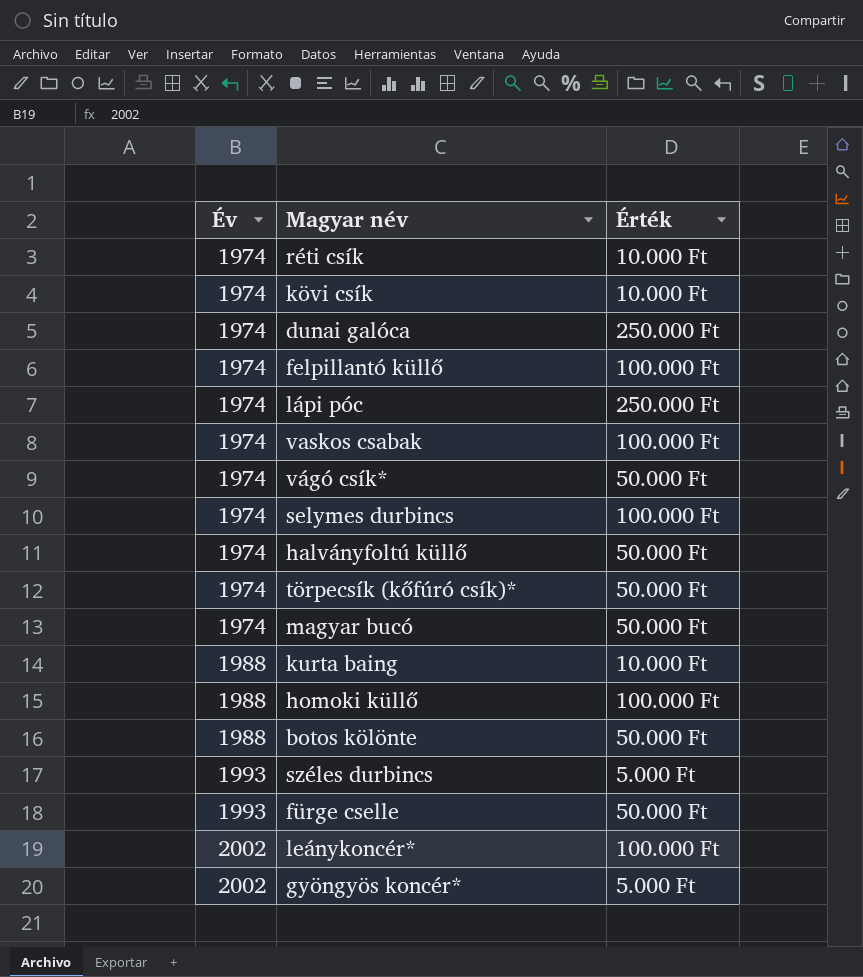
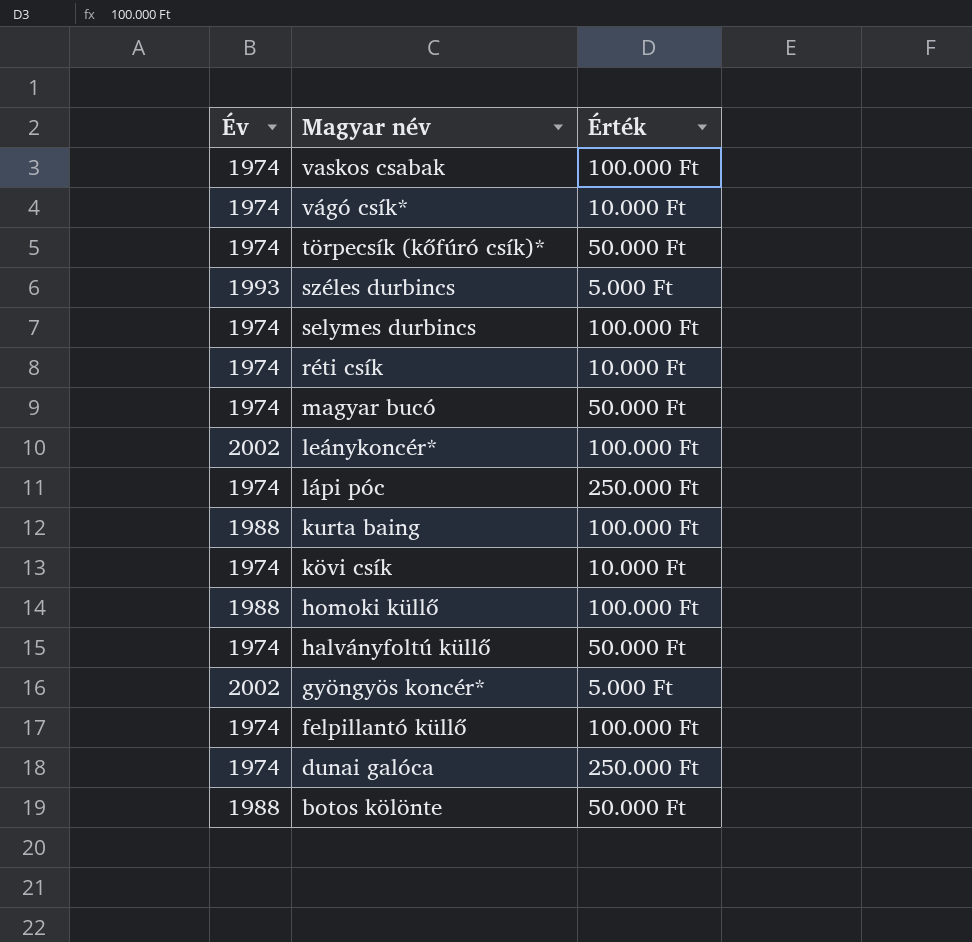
row order: Év ascending -> Magyar név descending
row fürge cselle: 1993 | 50.000 Ft -> none
vágó csík* | Érték: 50.000 Ft -> 10.000 Ft
kurta baing | Érték: 10.000 Ft -> 100.000 Ft

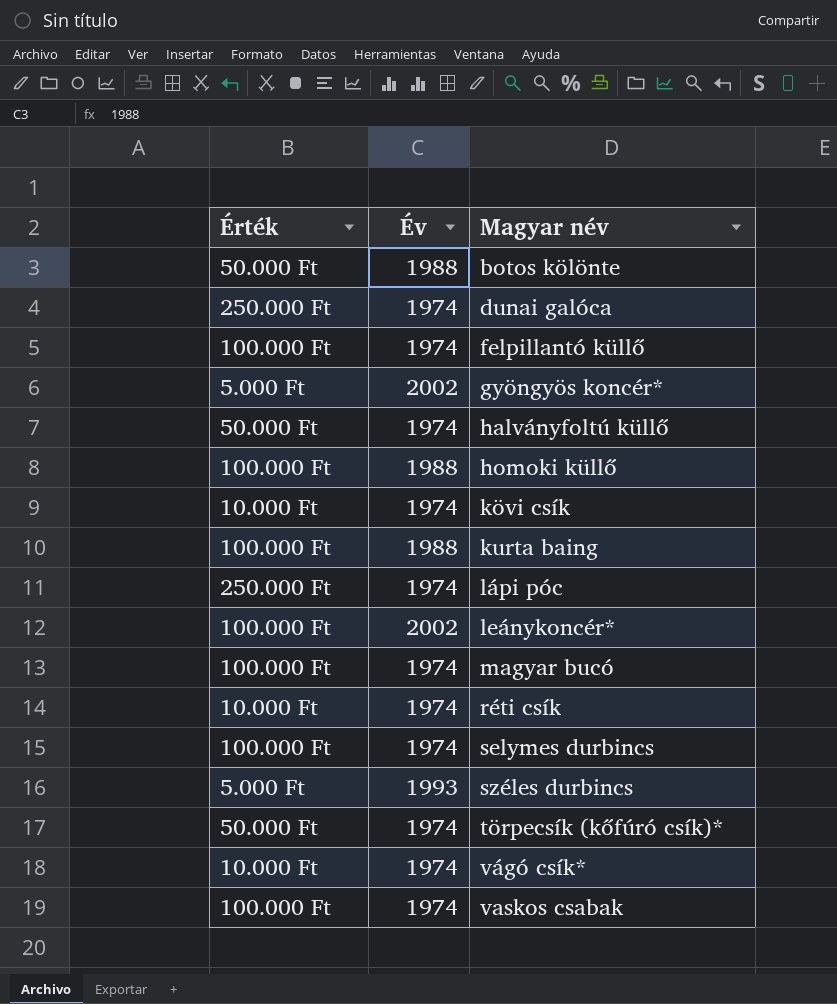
row order: Magyar név descending -> Magyar név ascending
column Érték | position: 3 -> 1
magyar bucó | Érték: 50.000 Ft -> 100.000 Ft

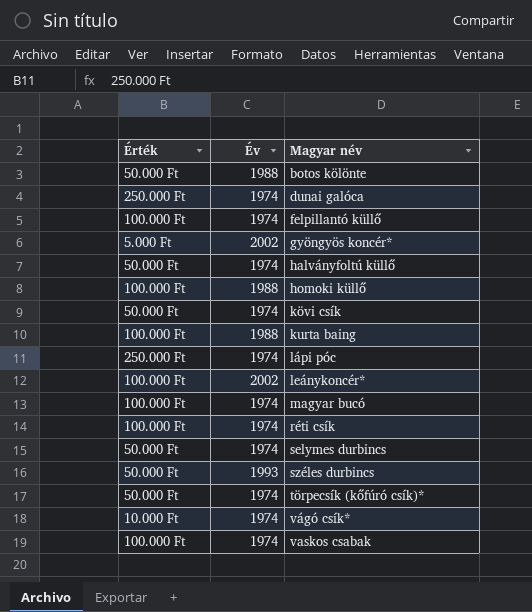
kövi csík | Érték: 10.000 Ft -> 50.000 Ft
réti csík | Érték: 10.000 Ft -> 100.000 Ft
selymes durbincs | Érték: 100.000 Ft -> 50.000 Ft
széles durbincs | Érték: 5.000 Ft -> 50.000 Ft

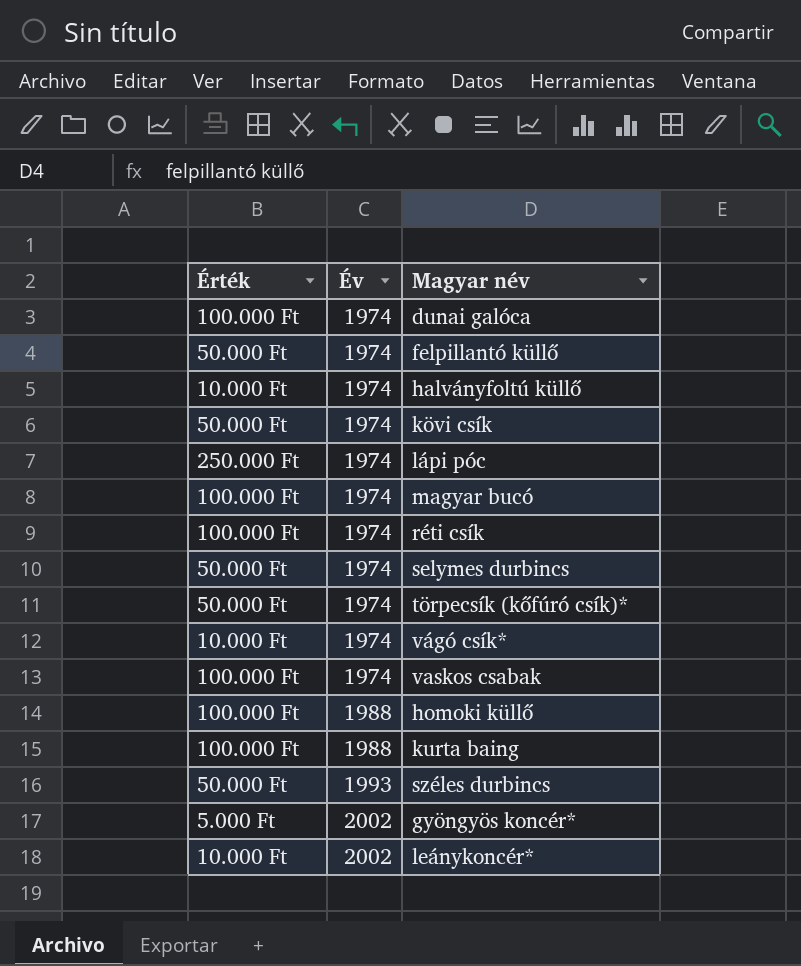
row order: Magyar név ascending -> Év ascending
row botos kölönte: 50.000 Ft | 1988 -> none
dunai galóca | Érték: 250.000 Ft -> 100.000 Ft
felpillantó küllő | Érték: 100.000 Ft -> 50.000 Ft
halványfoltú küllő | Érték: 50.000 Ft -> 10.000 Ft
leánykoncér* | Érték: 100.000 Ft -> 10.000 Ft

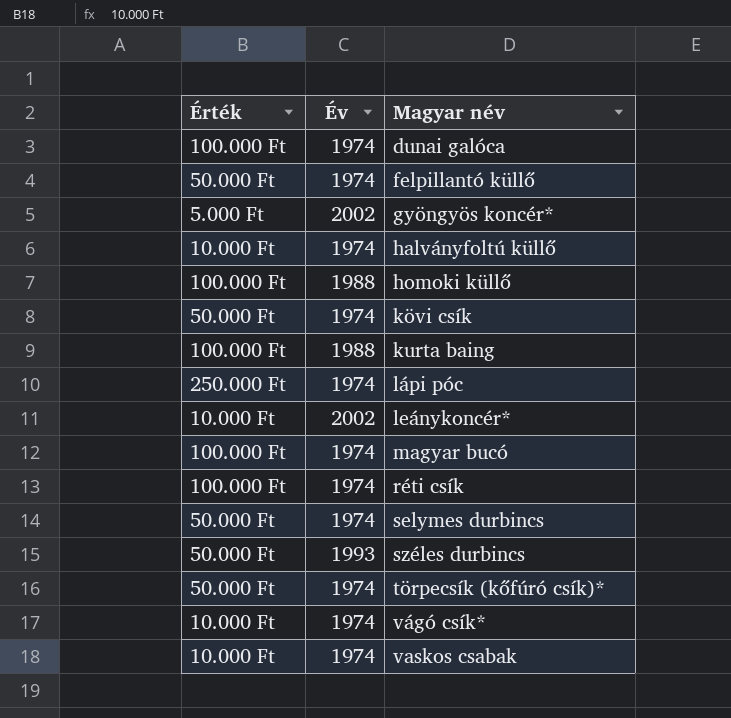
row order: Év ascending -> Magyar név ascending
vaskos csabak | Érték: 100.000 Ft -> 10.000 Ft

